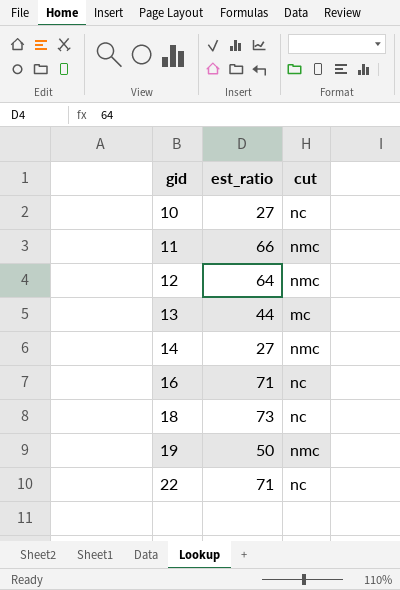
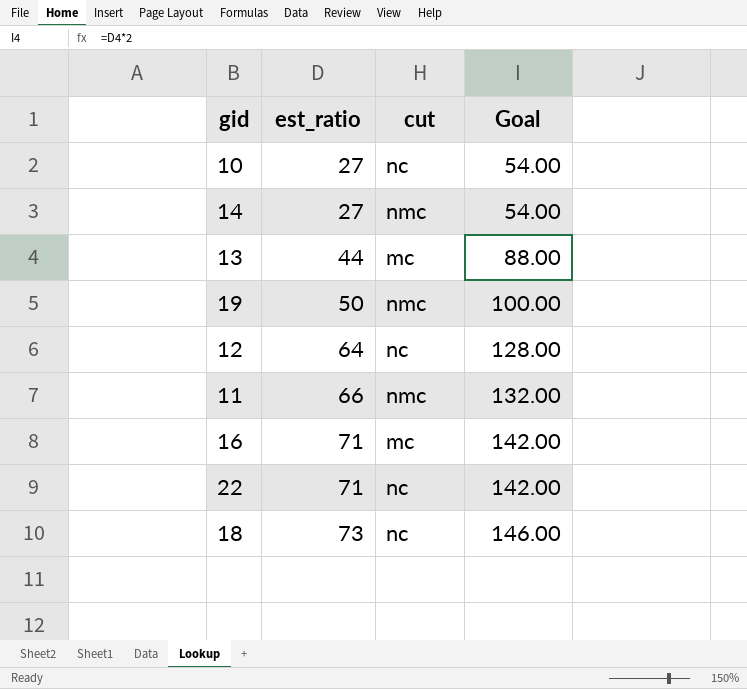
row order: gid ascending -> est_ratio ascending
column Goal | formula: none -> [est_ratio] * 2
12 | cut: nmc -> nc
16 | cut: nc -> mc

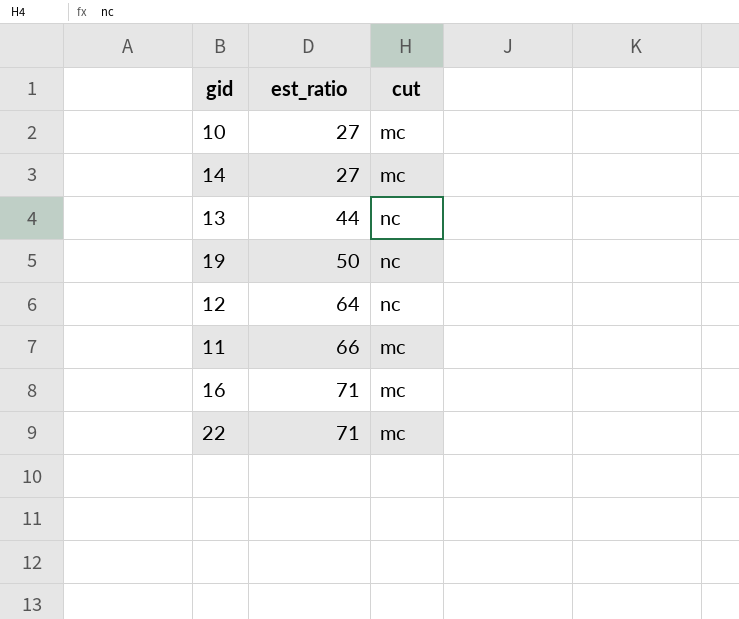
column Goal | formula: [est_ratio] * 2 -> none
row 18: 73 | nc | 146.00 -> none
10 | cut: nc -> mc
14 | cut: nmc -> mc
13 | cut: mc -> nc
19 | cut: nmc -> nc
11 | cut: nmc -> mc
22 | cut: nc -> mc

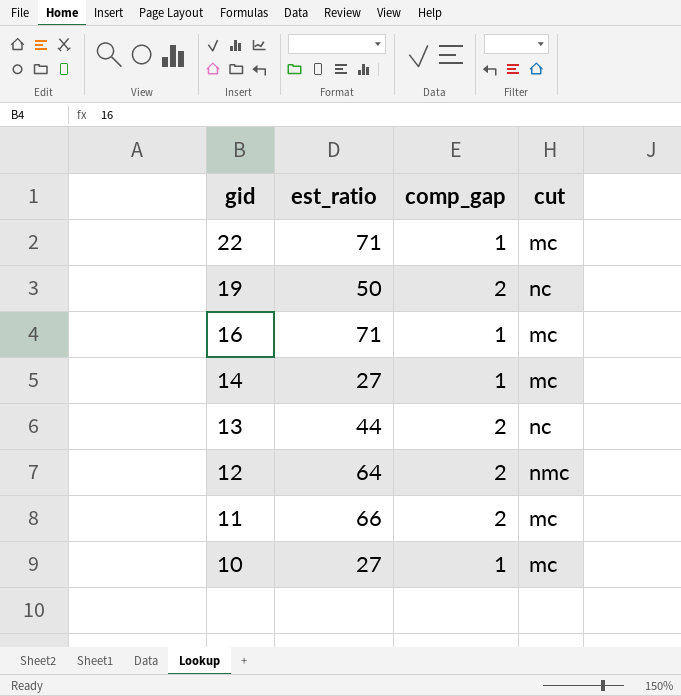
row order: est_ratio ascending -> gid descending
column comp_gap | position: none -> 3
12 | cut: nc -> nmc

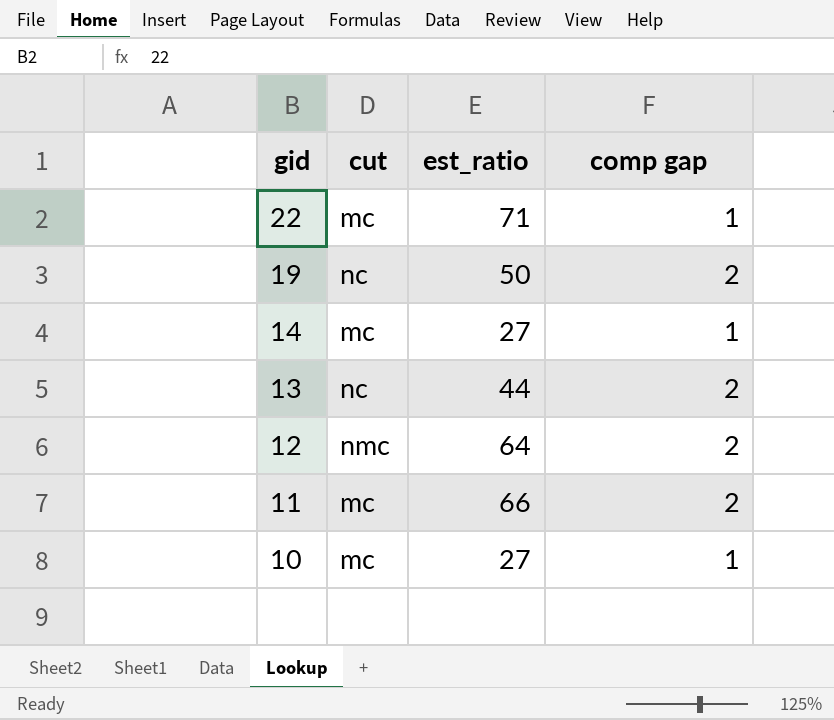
column cut | position: 4 -> 2
column name: comp_gap -> comp gap
row 16: 71 | 1 | mc -> none

